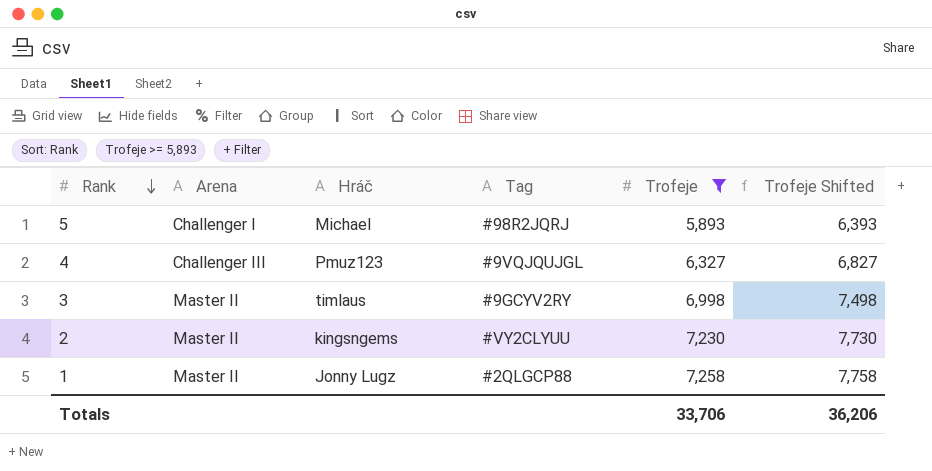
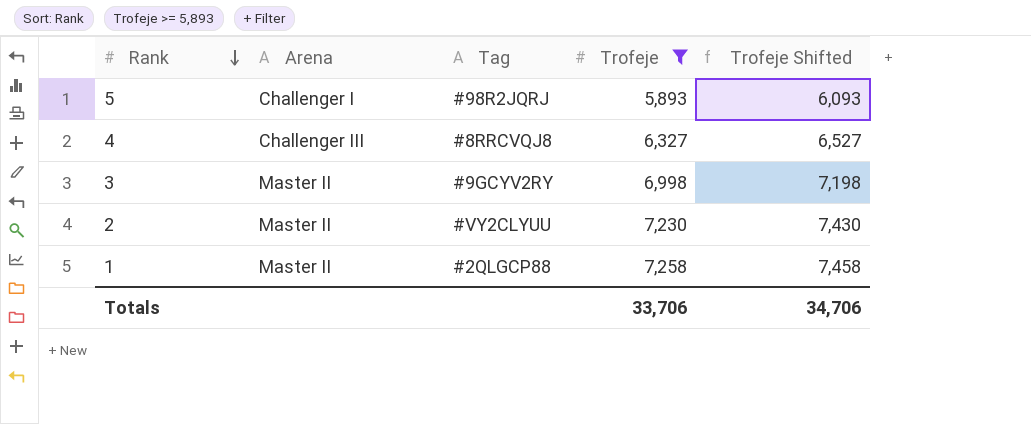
column Hráč | position: 3 -> none
column Trofeje Shifted | formula: [Trofeje] + 500 -> [Trofeje] + 200
4 | Tag: #9VQJQUJGL -> #8RRCVQJ8
Totals | Trofeje Shifted: 36,206 -> 34,706

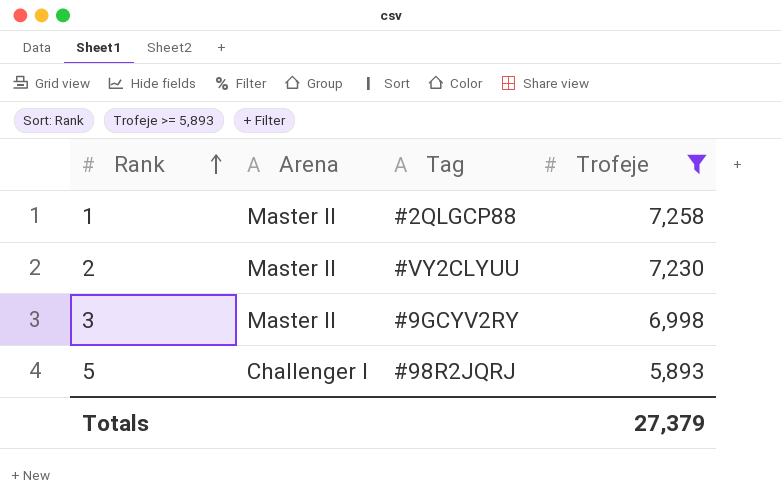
row order: Rank descending -> Rank ascending
column Trofeje Shifted | formula: [Trofeje] + 200 -> none
row 4: Challenger III | #8RRCVQJ8 | 6,327 | 6,527 -> none
Totals | Trofeje: 33,706 -> 27,379

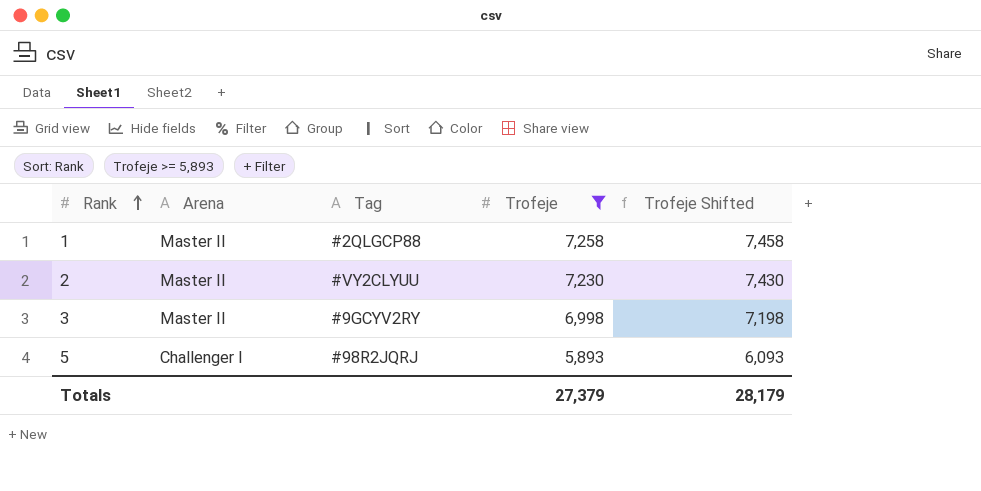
column Trofeje Shifted | formula: none -> [Trofeje] + 200

